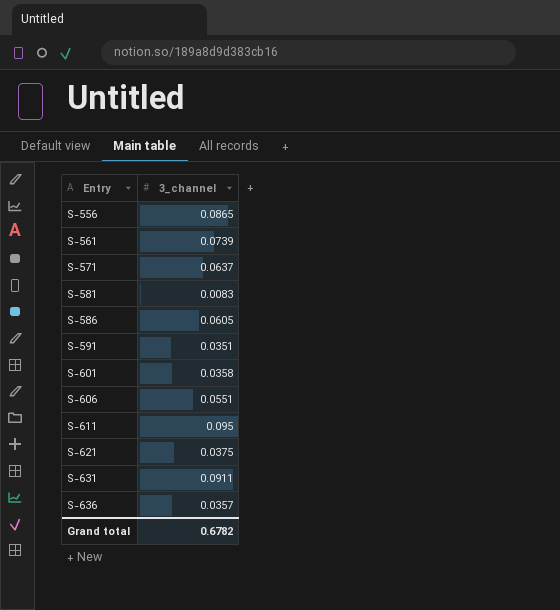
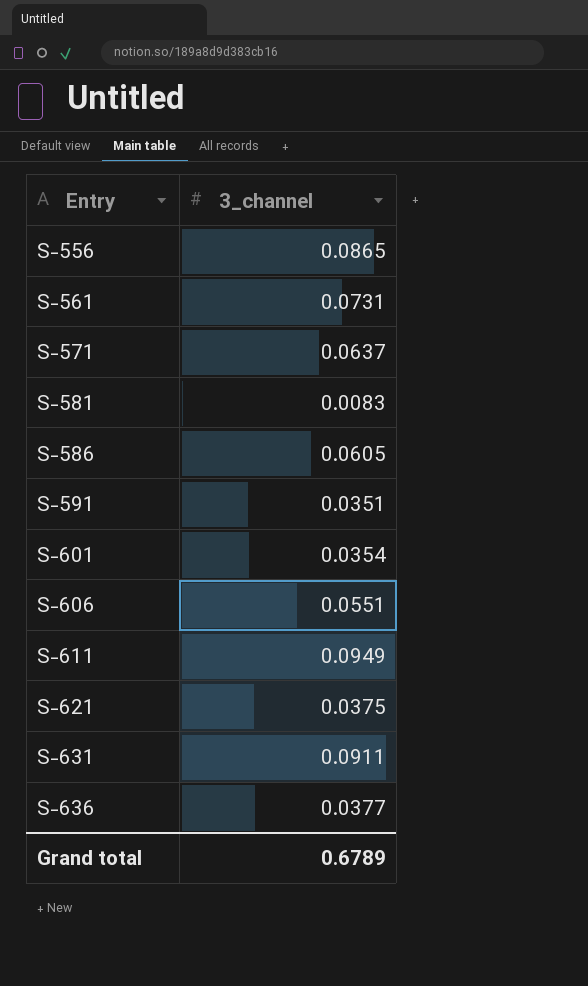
S-561 | 3_channel: 0.0739 -> 0.0731
S-601 | 3_channel: 0.0358 -> 0.0354
S-611 | 3_channel: 0.095 -> 0.0949
S-636 | 3_channel: 0.0357 -> 0.0377
Grand total | 3_channel: 0.6782 -> 0.6789

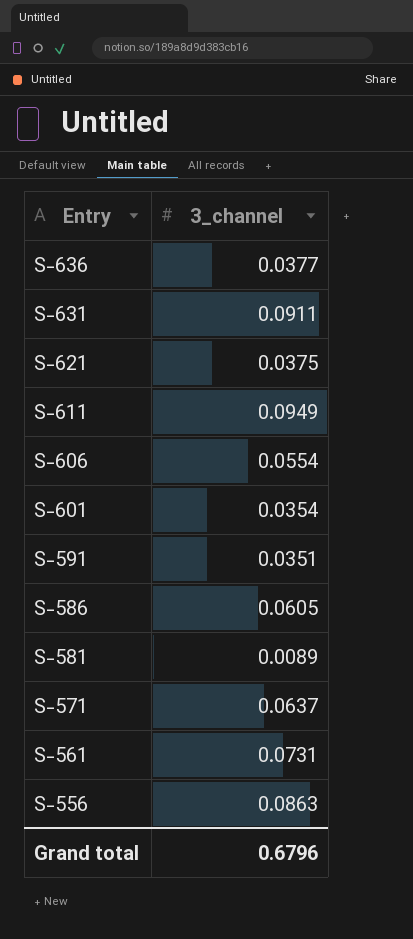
row order: Entry ascending -> Entry descending
S-606 | 3_channel: 0.0551 -> 0.0554
S-581 | 3_channel: 0.0083 -> 0.0089
S-556 | 3_channel: 0.0865 -> 0.0863
Grand total | 3_channel: 0.6789 -> 0.6796

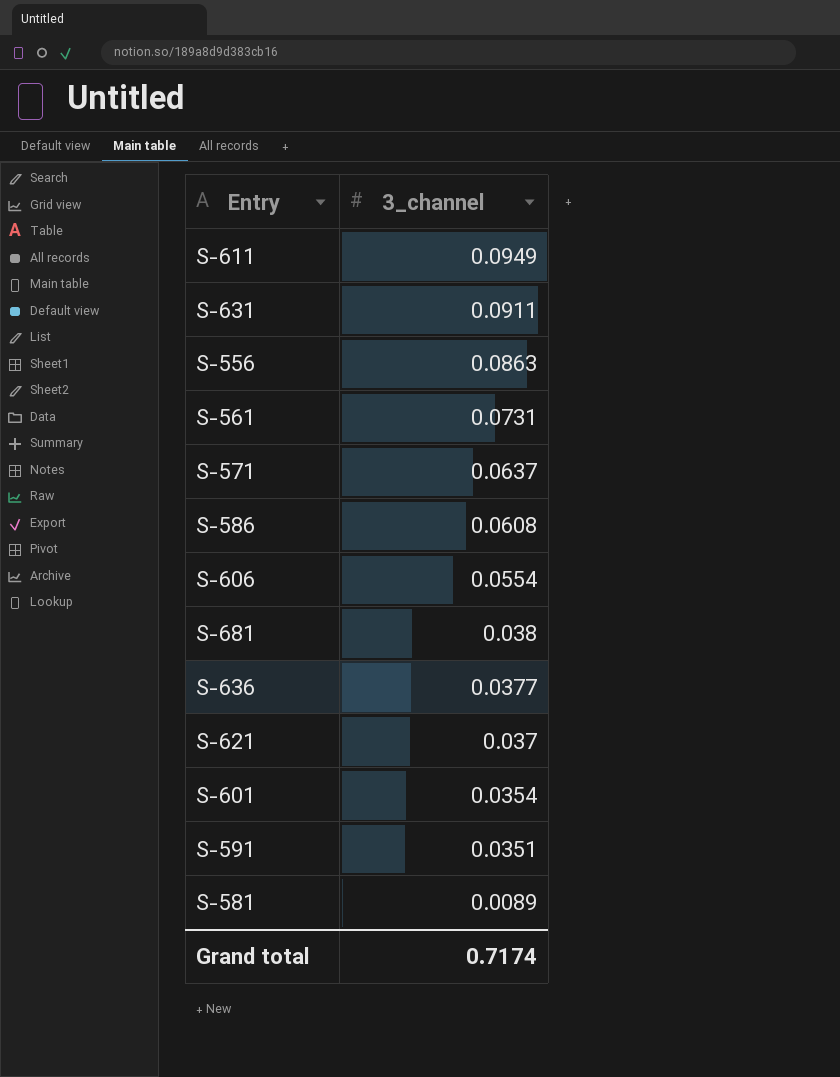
row order: Entry descending -> 3_channel descending
S-586 | 3_channel: 0.0605 -> 0.0608
row S-681: none -> 0.038
S-621 | 3_channel: 0.0375 -> 0.037
Grand total | 3_channel: 0.6796 -> 0.7174

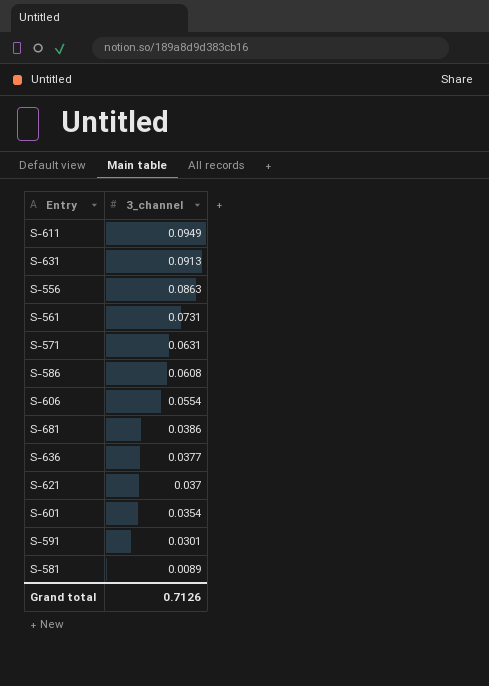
S-631 | 3_channel: 0.0911 -> 0.0913
S-571 | 3_channel: 0.0637 -> 0.0631
S-681 | 3_channel: 0.038 -> 0.0386
S-591 | 3_channel: 0.0351 -> 0.0301
Grand total | 3_channel: 0.7174 -> 0.7126

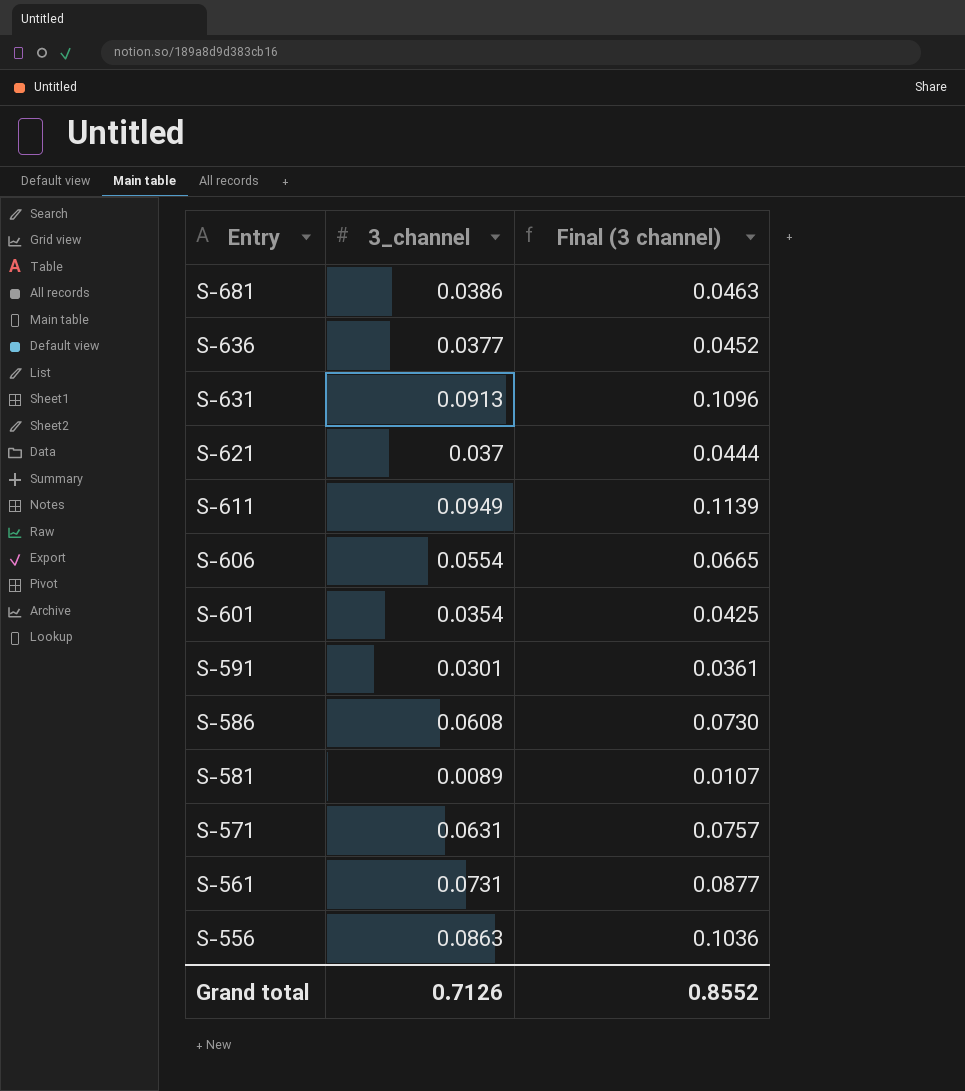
row order: 3_channel descending -> Entry descending
column Final (3 channel) | formula: none -> [3_channel] * 1.2

